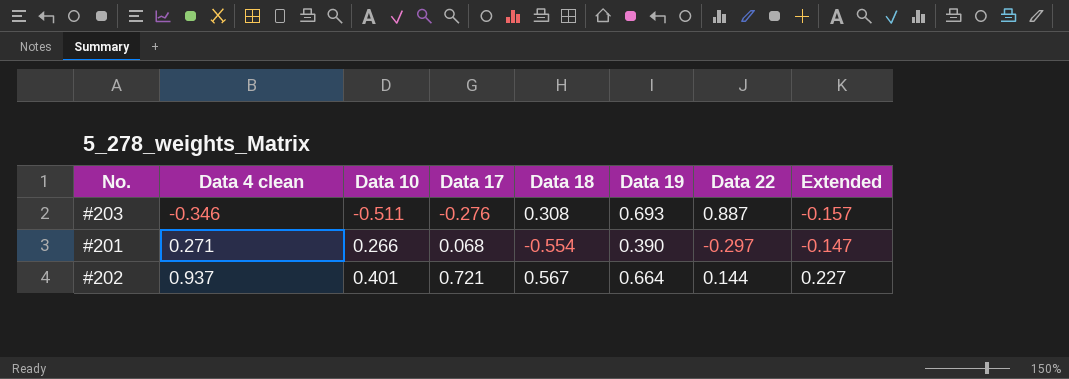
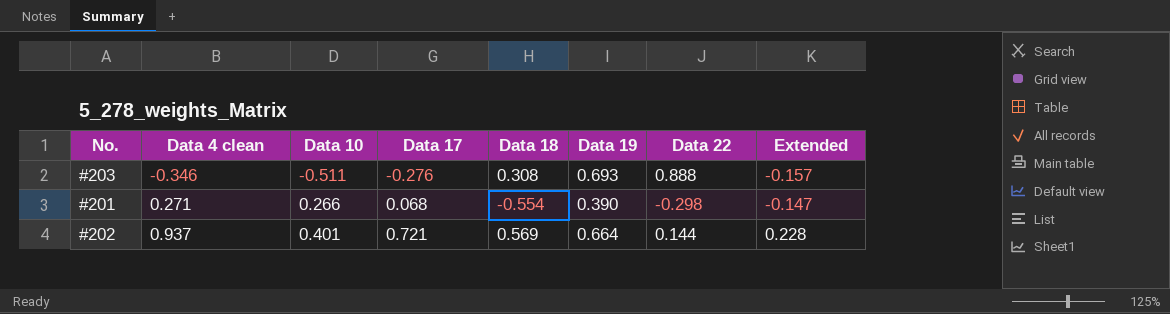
#203 | Data 22: 0.887 -> 0.888
#201 | Data 22: -0.297 -> -0.298
#202 | Data 18: 0.567 -> 0.569
#202 | Extended: 0.227 -> 0.228

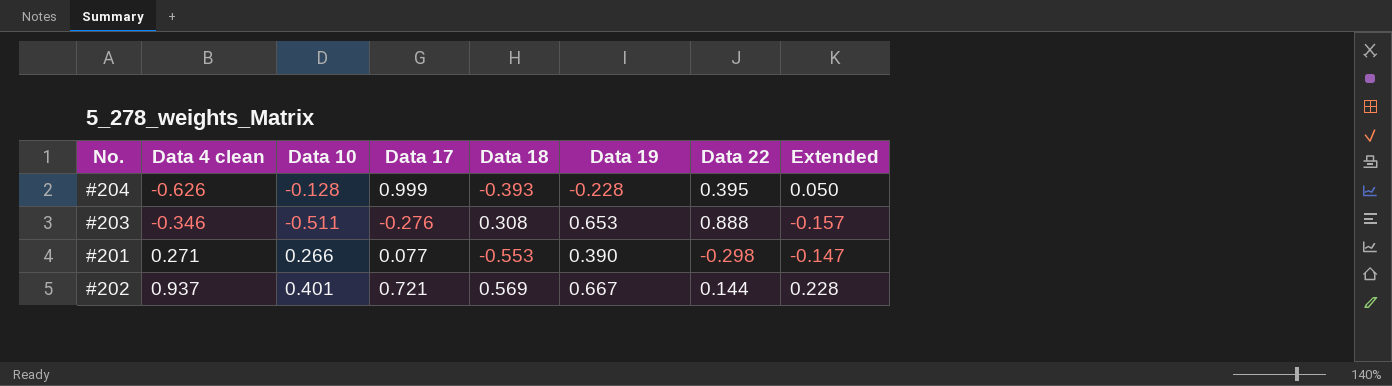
row #204: none -> -0.626 | -0.128 | 0.999 | -0.393 | -0.228 | 0.395 | 0.050
#203 | Data 19: 0.693 -> 0.653
#201 | Data 17: 0.068 -> 0.077
#201 | Data 18: -0.554 -> -0.553
#202 | Data 19: 0.664 -> 0.667

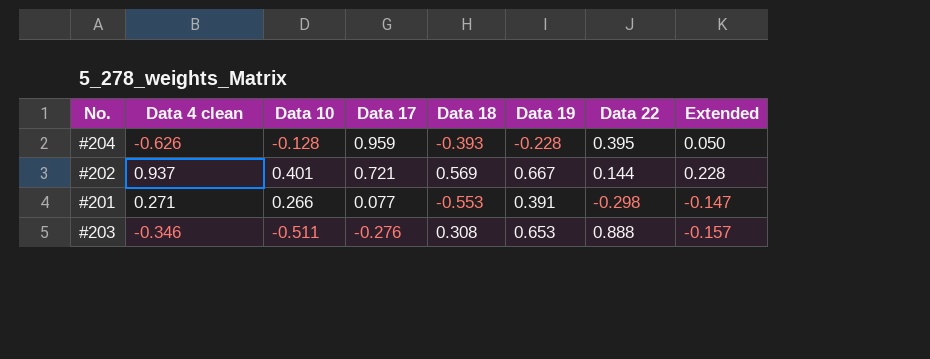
row order: Data 4 clean ascending -> Data 17 descending
#204 | Data 17: 0.999 -> 0.959
#201 | Data 19: 0.390 -> 0.391

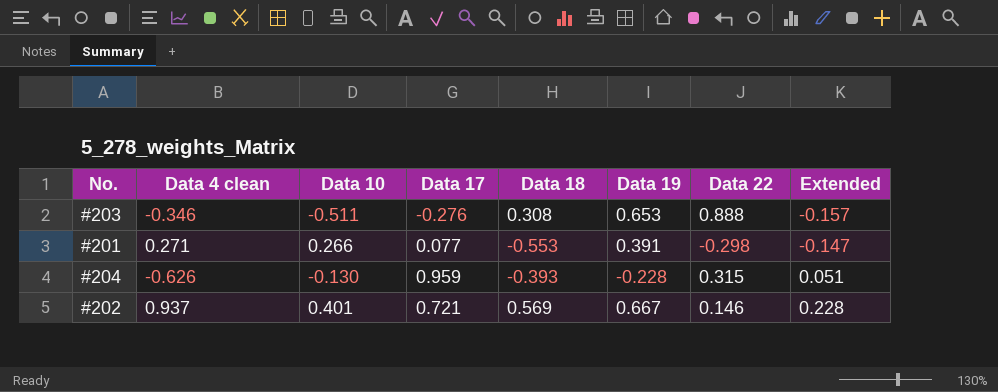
row order: Data 17 descending -> Extended ascending
#204 | Data 10: -0.128 -> -0.130
#204 | Data 22: 0.395 -> 0.315
#204 | Extended: 0.050 -> 0.051
#202 | Data 22: 0.144 -> 0.146

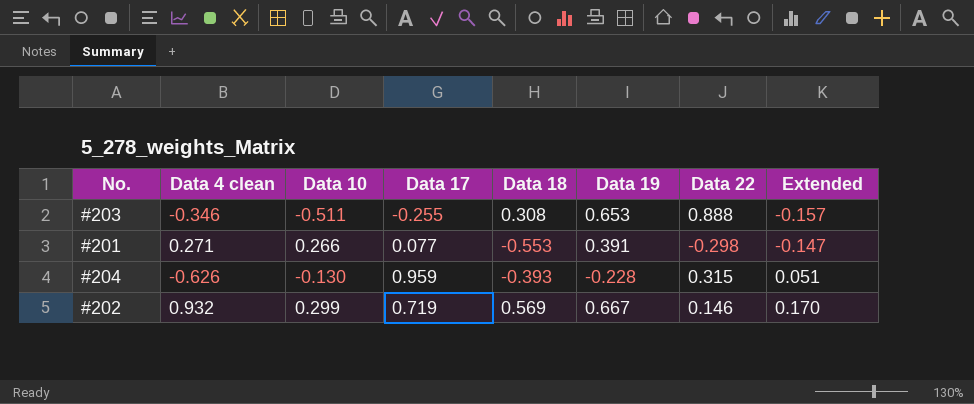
#203 | Data 17: -0.276 -> -0.255
#202 | Data 4 clean: 0.937 -> 0.932
#202 | Data 10: 0.401 -> 0.299
#202 | Data 17: 0.721 -> 0.719
#202 | Extended: 0.228 -> 0.170

